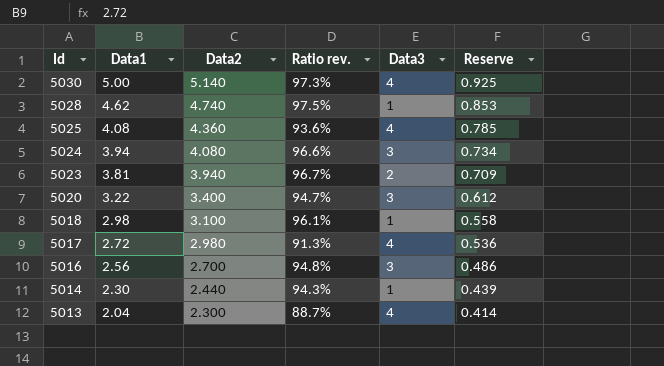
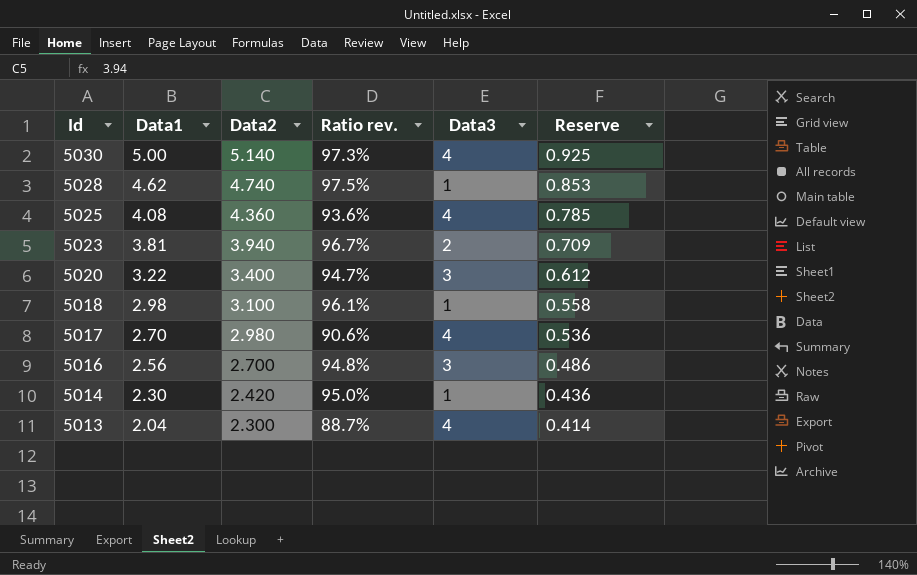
row 5024: 3.94 | 4.080 | 96.6% | 3 | 0.734 -> none
5017 | Data1: 2.72 -> 2.70
5017 | Ratio rev.: 91.3% -> 90.6%
5014 | Data2: 2.440 -> 2.420
5014 | Ratio rev.: 94.3% -> 95.0%
5014 | Reserve: 0.439 -> 0.436

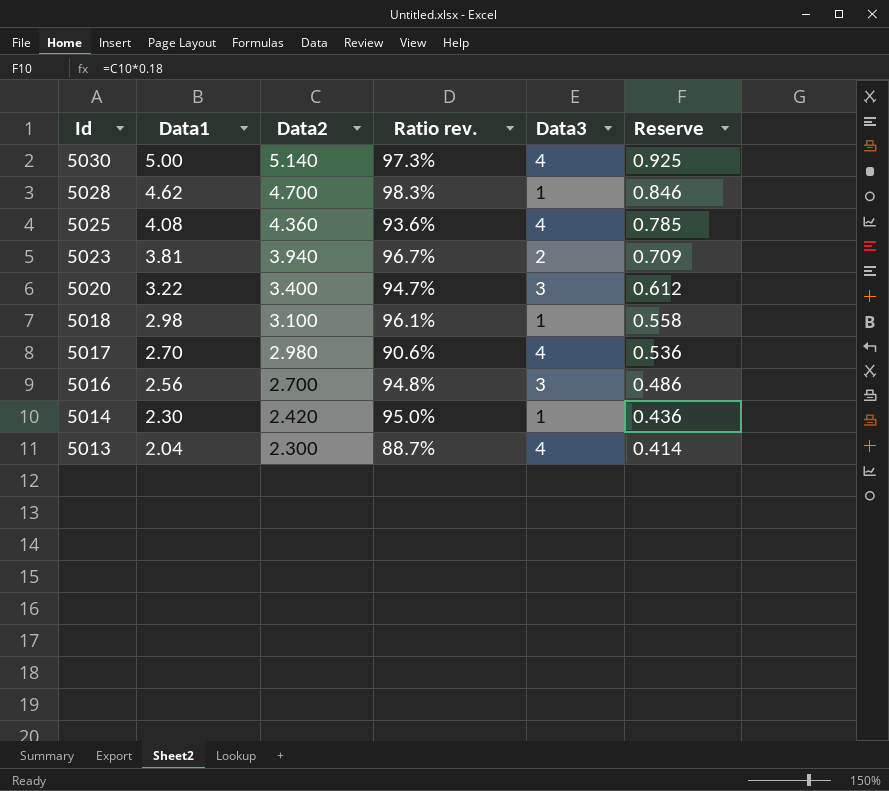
5028 | Data2: 4.740 -> 4.700
5028 | Ratio rev.: 97.5% -> 98.3%
5028 | Reserve: 0.853 -> 0.846

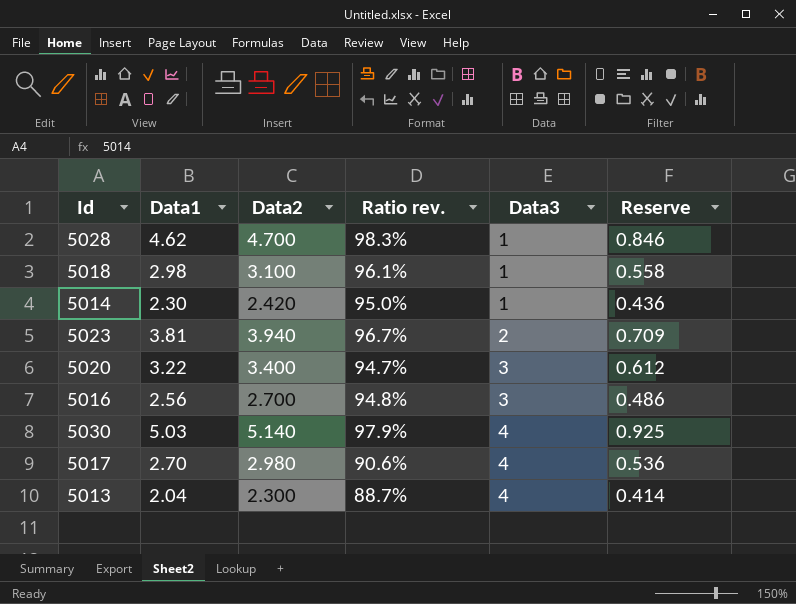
row order: Id descending -> Data3 ascending
row 5025: 4.08 | 4.360 | 93.6% | 4 | 0.785 -> none
5030 | Data1: 5.00 -> 5.03
5030 | Ratio rev.: 97.3% -> 97.9%

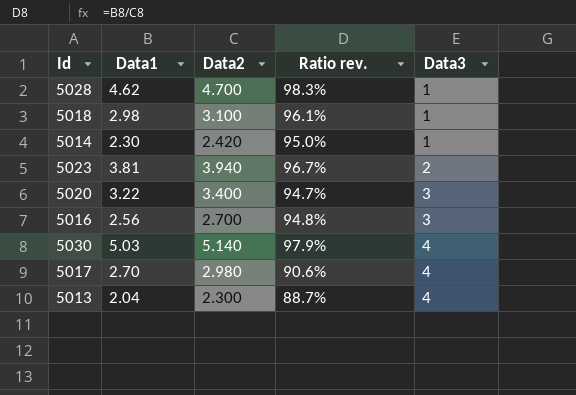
column Reserve | formula: [Data2] * 0.18 -> none

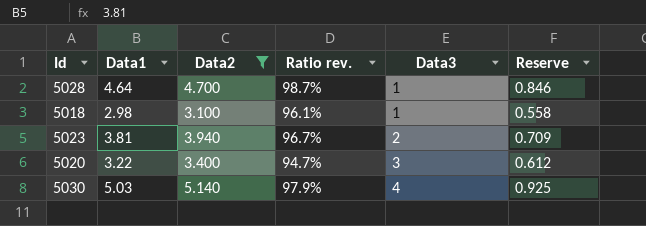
filter: none -> Data2 >= 3.100
column Reserve | formula: none -> [Data2] * 0.18
5028 | Data1: 4.62 -> 4.64
5028 | Ratio rev.: 98.3% -> 98.7%

